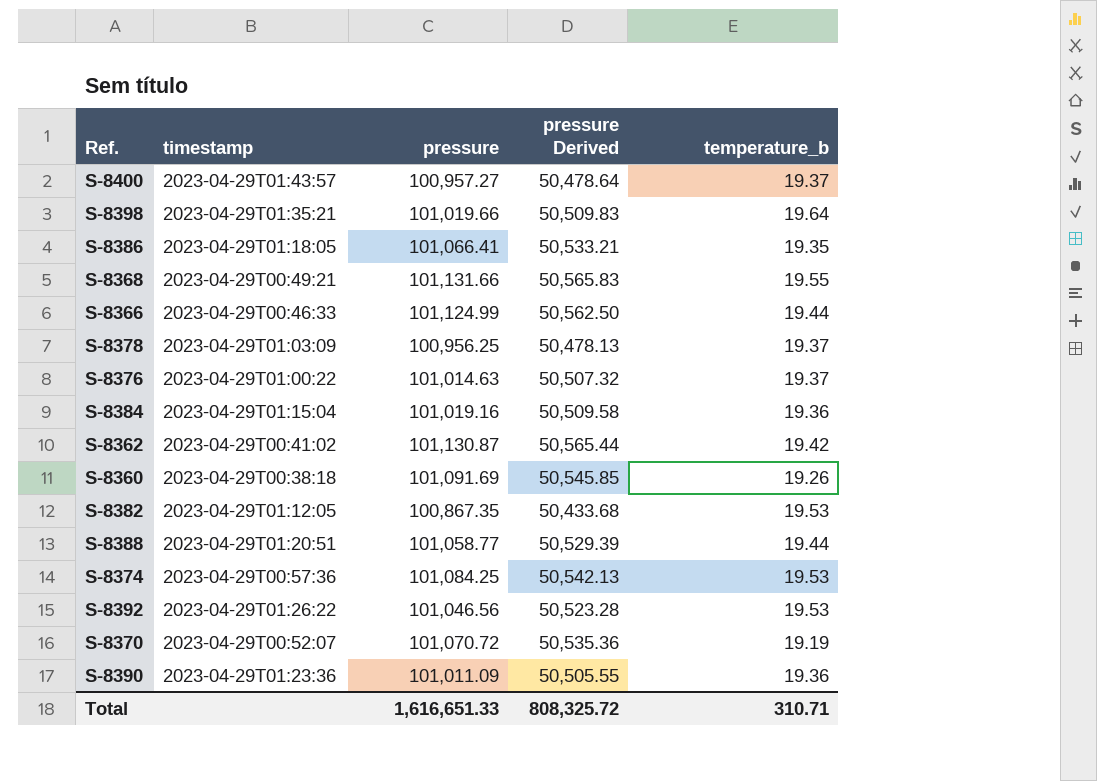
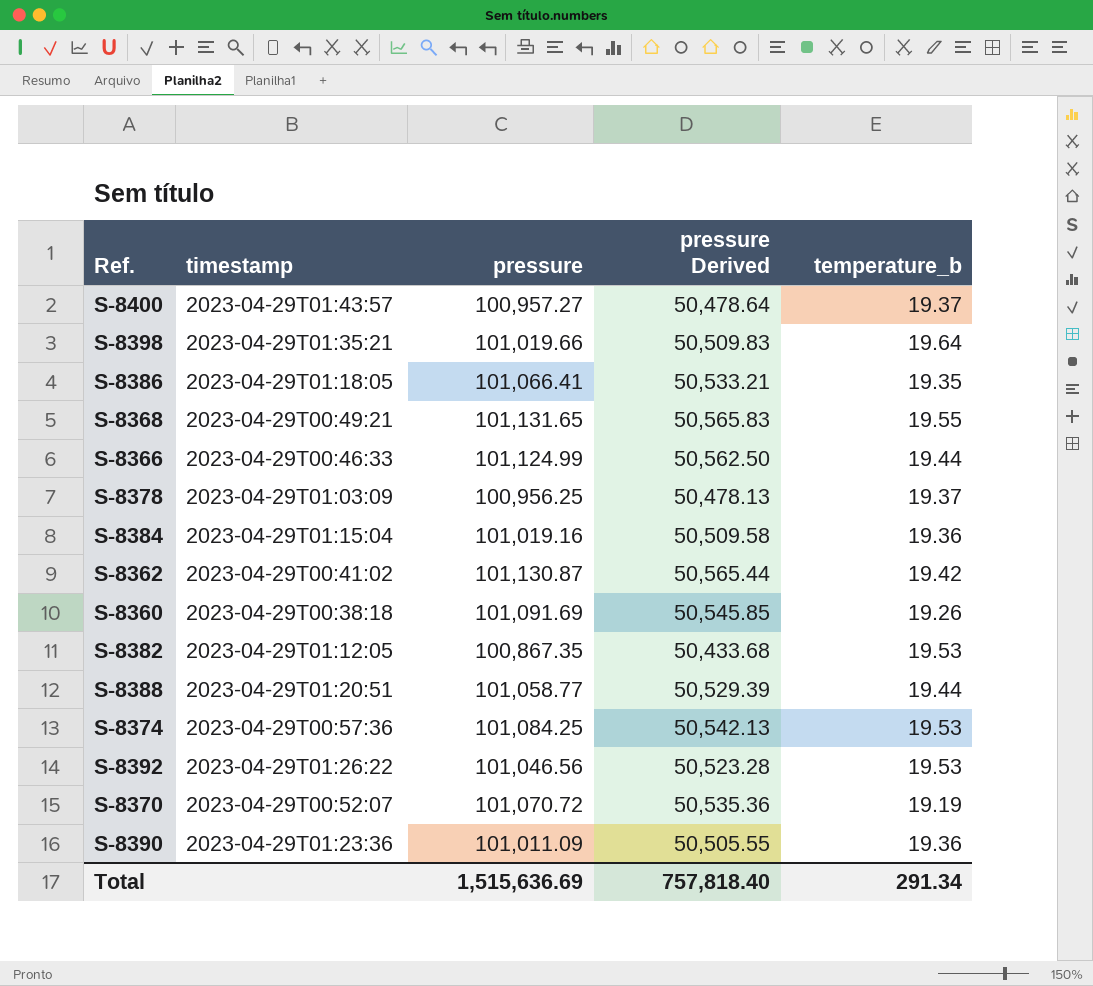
row S-8376: 2023-04-29T01:00:22 | 101,014.63 | 50,507.32 | 19.37 -> none
S-8368 | pressure: 101,131.66 -> 101,131.65
Total | pressure: 1,616,651.33 -> 1,515,636.69
Total | pressure Derived: 808,325.72 -> 757,818.40
Total | temperature_b: 310.71 -> 291.34

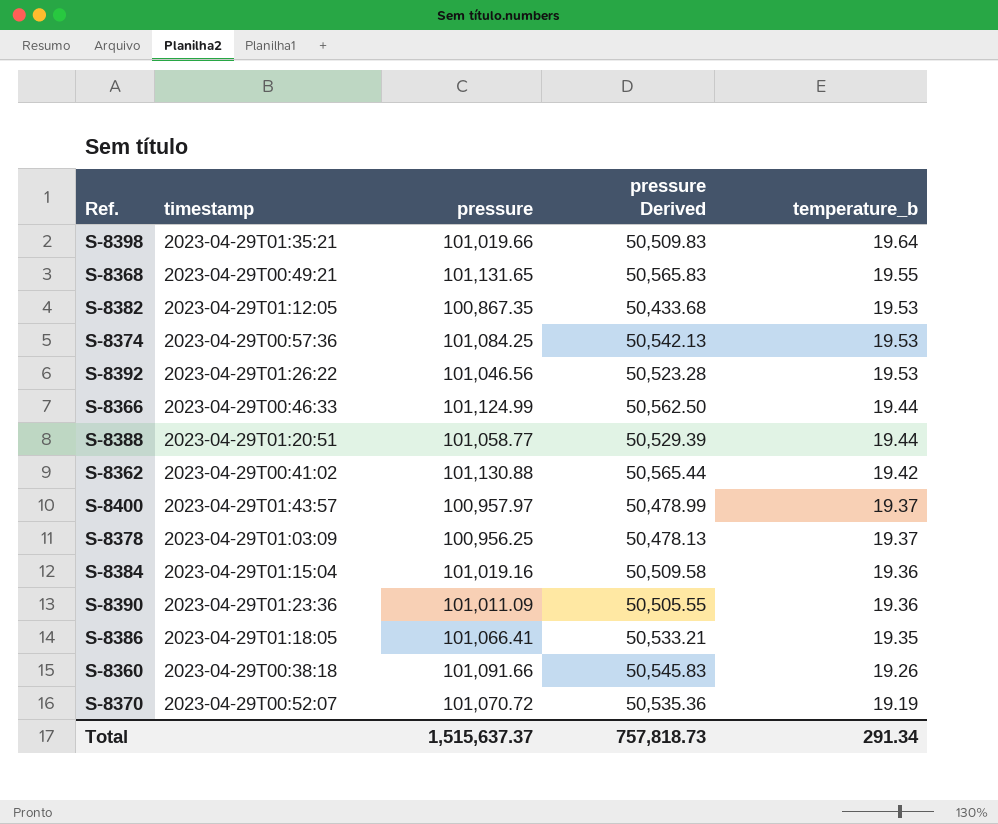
row order: none -> temperature_b descending
S-8362 | pressure: 101,130.87 -> 101,130.88
S-8400 | pressure: 100,957.27 -> 100,957.97
S-8400 | pressure Derived: 50,478.64 -> 50,478.99
S-8360 | pressure: 101,091.69 -> 101,091.66
S-8360 | pressure Derived: 50,545.85 -> 50,545.83
Total | pressure: 1,515,636.69 -> 1,515,637.37
Total | pressure Derived: 757,818.40 -> 757,818.73

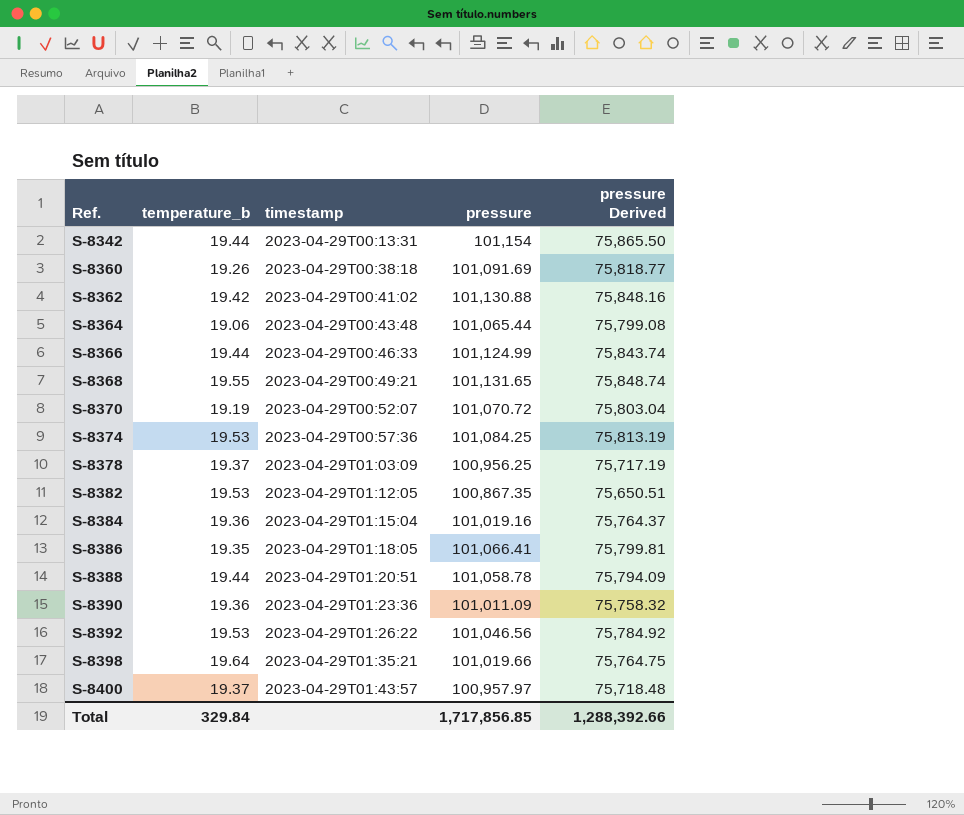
row order: temperature_b descending -> Ref. ascending
column temperature_b | position: 5 -> 2
column pressure Derived | formula: [pressure] * 0.5 -> [pressure] * 0.75
row S-8342: none -> 19.44 | 2023-04-29T00:13:31 | 101,154 | 75,865.50
S-8360 | pressure: 101,091.66 -> 101,091.69
row S-8364: none -> 19.06 | 2023-04-29T00:43:48 | 101,065.44 | 75,799.08
S-8388 | pressure: 101,058.77 -> 101,058.78
Total | temperature_b: 291.34 -> 329.84
Total | pressure: 1,515,637.37 -> 1,717,856.85
Total | pressure Derived: 757,818.73 -> 1,288,392.66

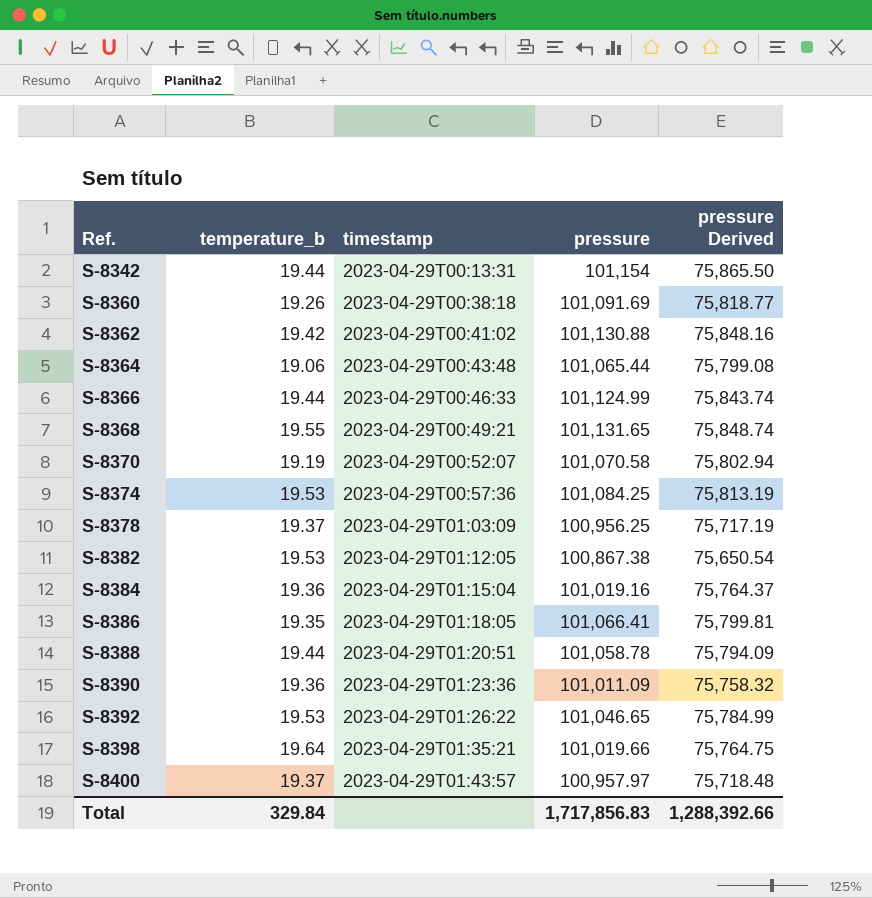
S-8370 | pressure: 101,070.72 -> 101,070.58
S-8370 | pressure Derived: 75,803.04 -> 75,802.94
S-8382 | pressure: 100,867.35 -> 100,867.38
S-8382 | pressure Derived: 75,650.51 -> 75,650.54
S-8392 | pressure: 101,046.56 -> 101,046.65
S-8392 | pressure Derived: 75,784.92 -> 75,784.99
Total | pressure: 1,717,856.85 -> 1,717,856.83

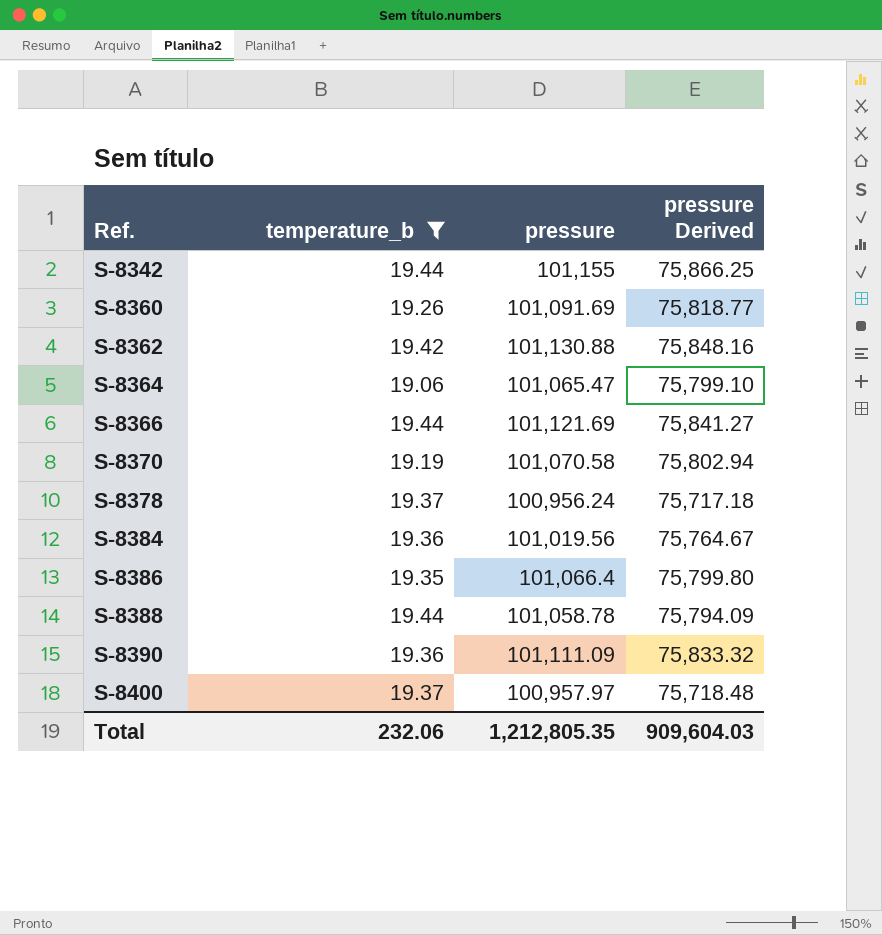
filter: none -> temperature_b <= 19.44
column timestamp | position: 3 -> none
S-8342 | pressure: 101,154 -> 101,155
S-8342 | pressure Derived: 75,865.50 -> 75,866.25
S-8364 | pressure: 101,065.44 -> 101,065.47
S-8364 | pressure Derived: 75,799.08 -> 75,799.10
S-8366 | pressure: 101,124.99 -> 101,121.69
S-8366 | pressure Derived: 75,843.74 -> 75,841.27
S-8378 | pressure: 100,956.25 -> 100,956.24
S-8378 | pressure Derived: 75,717.19 -> 75,717.18
S-8384 | pressure: 101,019.16 -> 101,019.56
S-8384 | pressure Derived: 75,764.37 -> 75,764.67
S-8386 | pressure: 101,066.41 -> 101,066.4
S-8386 | pressure Derived: 75,799.81 -> 75,799.80
S-8390 | pressure: 101,011.09 -> 101,111.09
S-8390 | pressure Derived: 75,758.32 -> 75,833.32
Total | temperature_b: 329.84 -> 232.06
Total | pressure: 1,717,856.83 -> 1,212,805.35
Total | pressure Derived: 1,288,392.66 -> 909,604.03

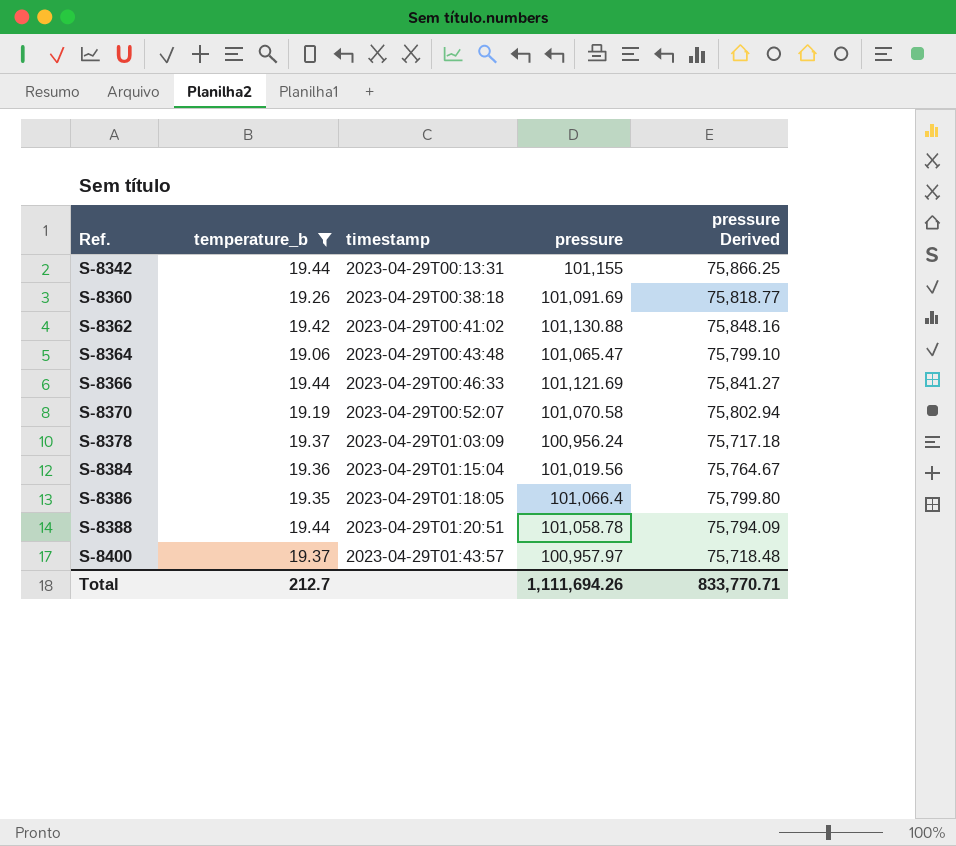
column timestamp | position: none -> 3
row S-8390: 19.36 | 101,111.09 | 75,833.32 -> none
Total | temperature_b: 232.06 -> 212.7
Total | pressure: 1,212,805.35 -> 1,111,694.26
Total | pressure Derived: 909,604.03 -> 833,770.71

